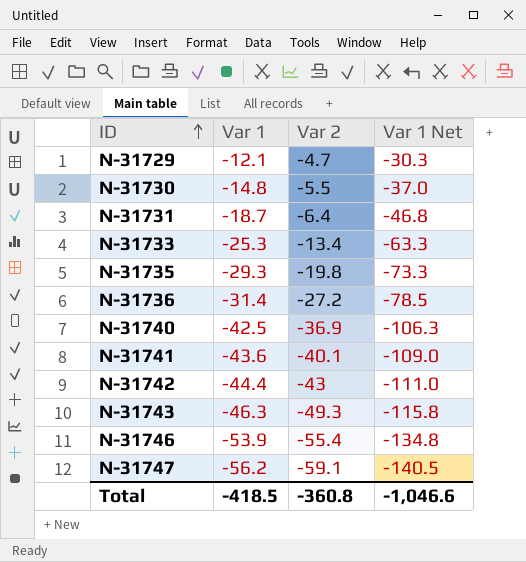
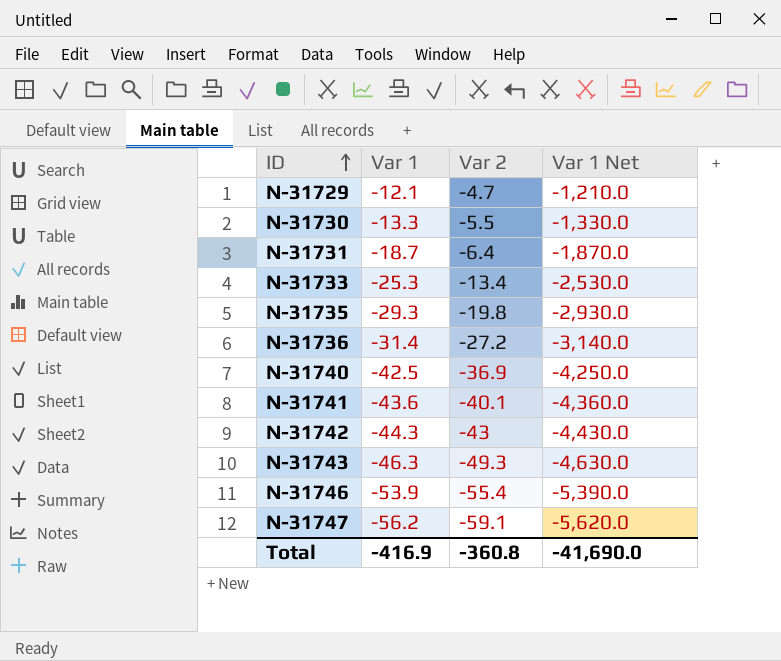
column Var 1 Net | formula: [Var 1] * 2.5 -> [Var 1] * 100
N-31730 | Var 1: -14.8 -> -13.3
N-31742 | Var 1: -44.4 -> -44.3
Total | Var 1: -418.5 -> -416.9
Total | Var 1 Net: -1,046.6 -> -41,690.0

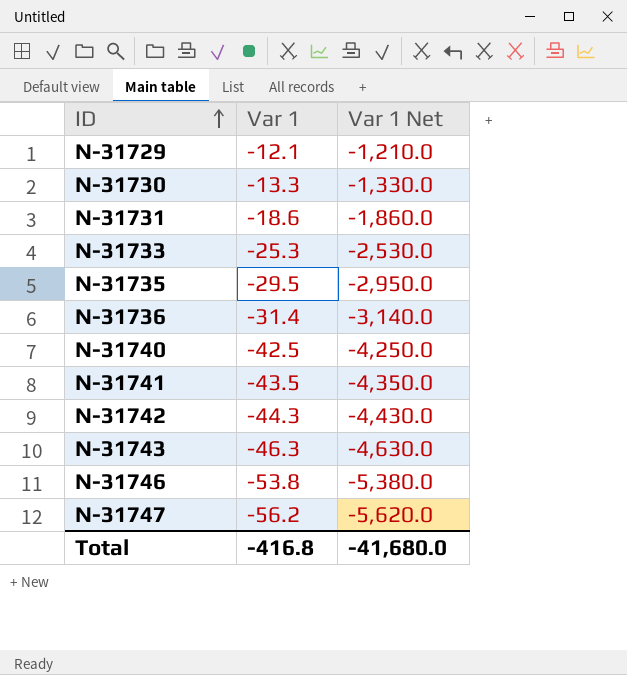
column Var 2 | position: 3 -> none
N-31731 | Var 1: -18.7 -> -18.6
N-31731 | Var 1 Net: -1,870.0 -> -1,860.0
N-31735 | Var 1: -29.3 -> -29.5
N-31735 | Var 1 Net: -2,930.0 -> -2,950.0
N-31741 | Var 1: -43.6 -> -43.5
N-31741 | Var 1 Net: -4,360.0 -> -4,350.0
N-31746 | Var 1: -53.9 -> -53.8
N-31746 | Var 1 Net: -5,390.0 -> -5,380.0
Total | Var 1: -416.9 -> -416.8
Total | Var 1 Net: -41,690.0 -> -41,680.0

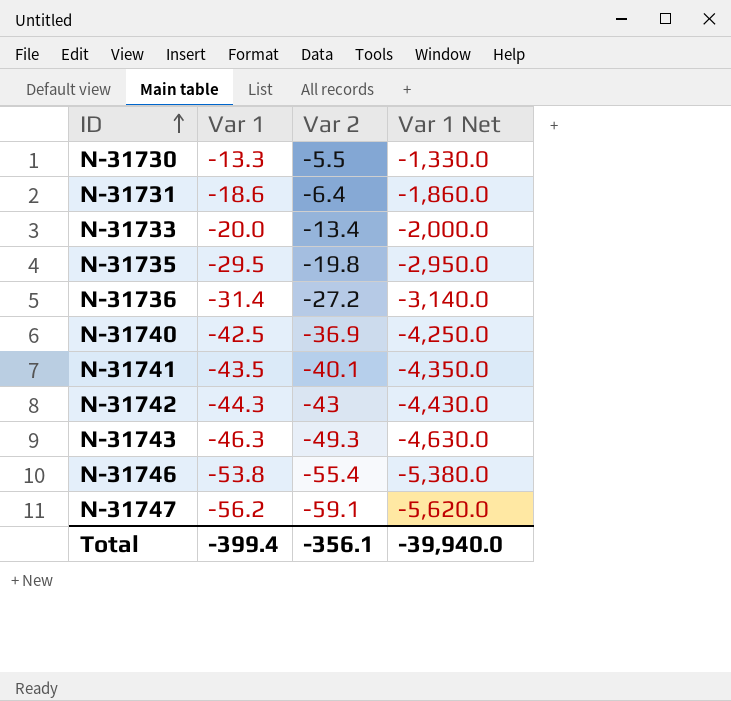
column Var 2 | position: none -> 3
row N-31729: -12.1 | -1,210.0 -> none
N-31733 | Var 1: -25.3 -> -20.0
N-31733 | Var 1 Net: -2,530.0 -> -2,000.0
Total | Var 1: -416.8 -> -399.4
Total | Var 1 Net: -41,680.0 -> -39,940.0

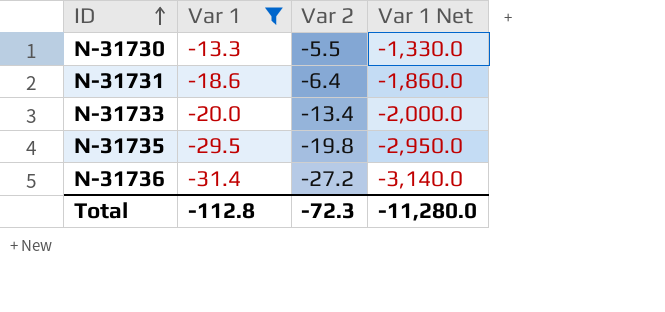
filter: none -> Var 1 >= -31.4
Total | Var 1: -399.4 -> -112.8
Total | Var 2: -356.1 -> -72.3
Total | Var 1 Net: -39,940.0 -> -11,280.0

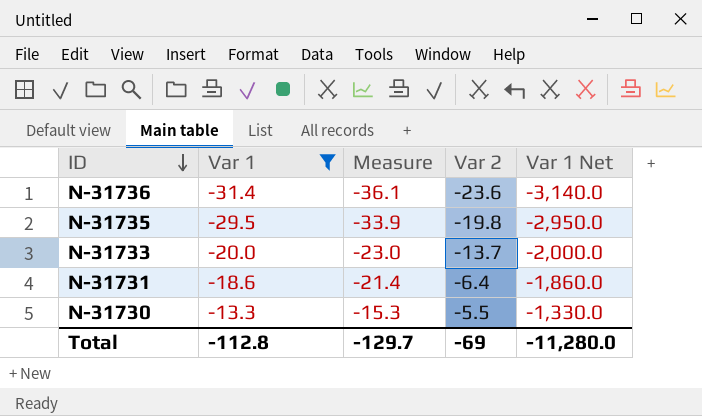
row order: ID ascending -> ID descending
column Measure | formula: none -> [Var 1] * 1.15
N-31736 | Var 2: -27.2 -> -23.6
N-31733 | Var 2: -13.4 -> -13.7
Total | Var 2: -72.3 -> -69

